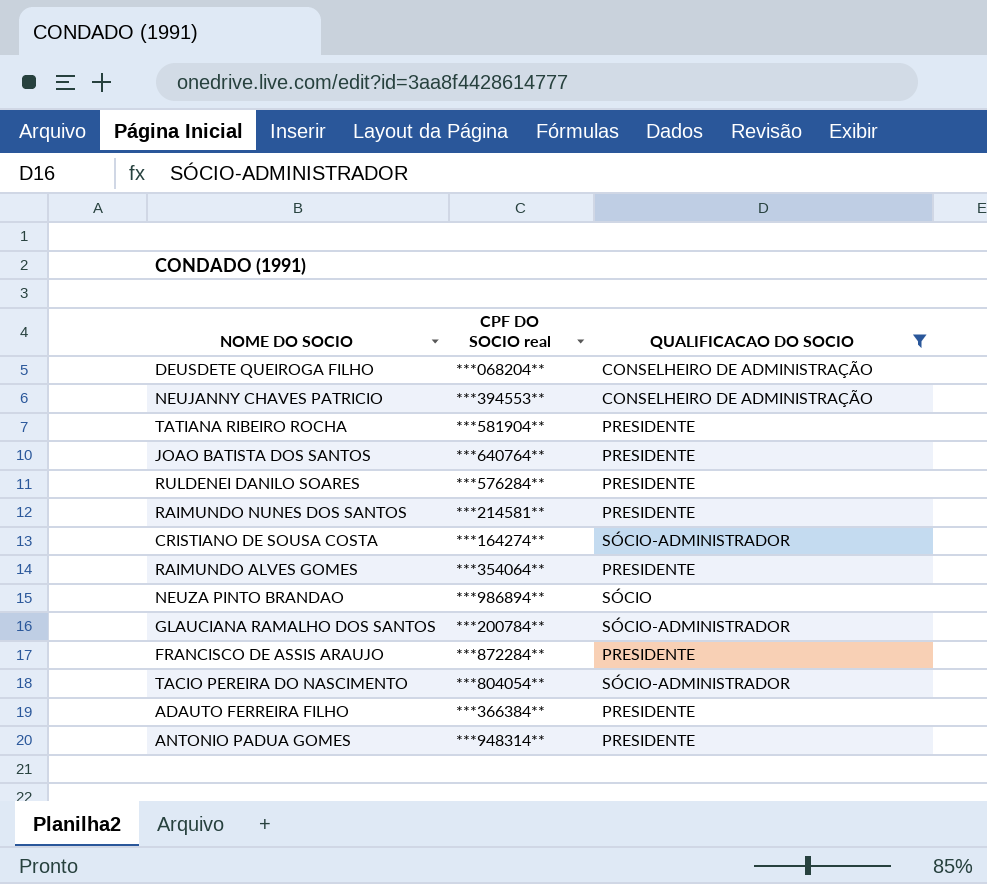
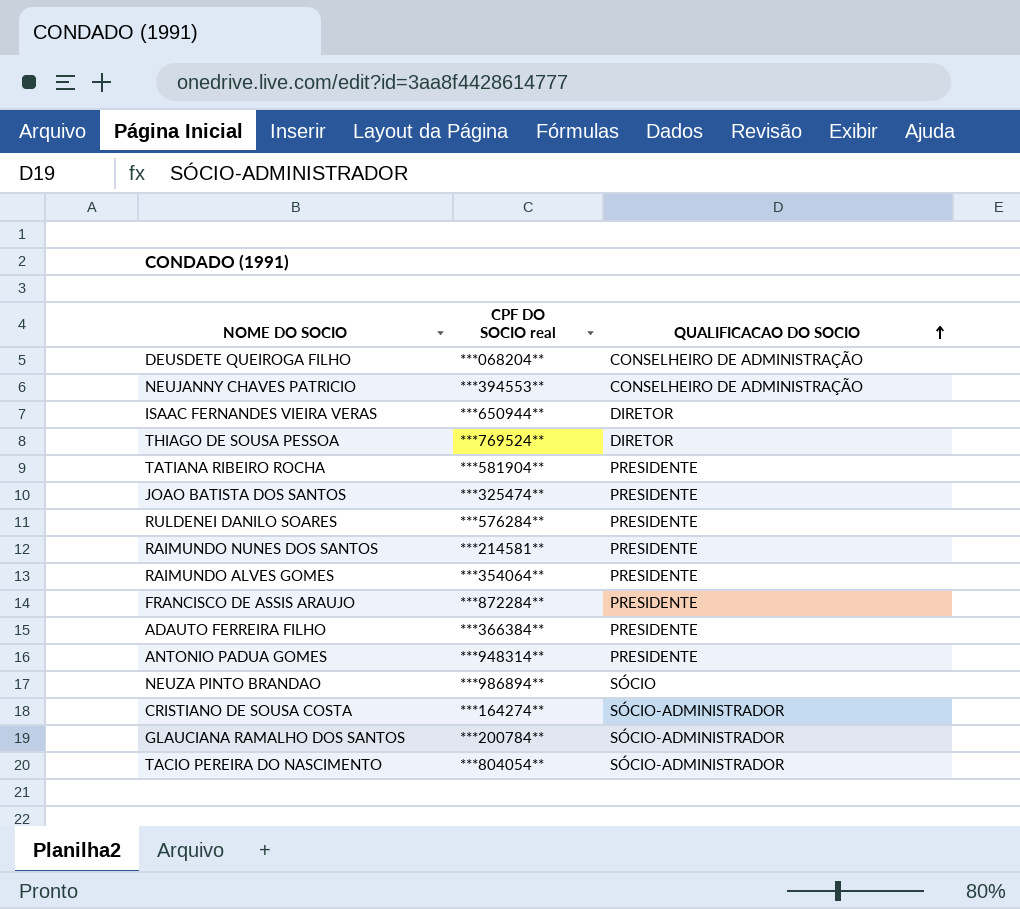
filter: QUALIFICACAO DO SOCIO != DIRETOR -> none
row order: none -> QUALIFICACAO DO SOCIO ascending
JOAO BATISTA DOS SANTOS | CPF DO SOCIO real: ***640764** -> ***325474**

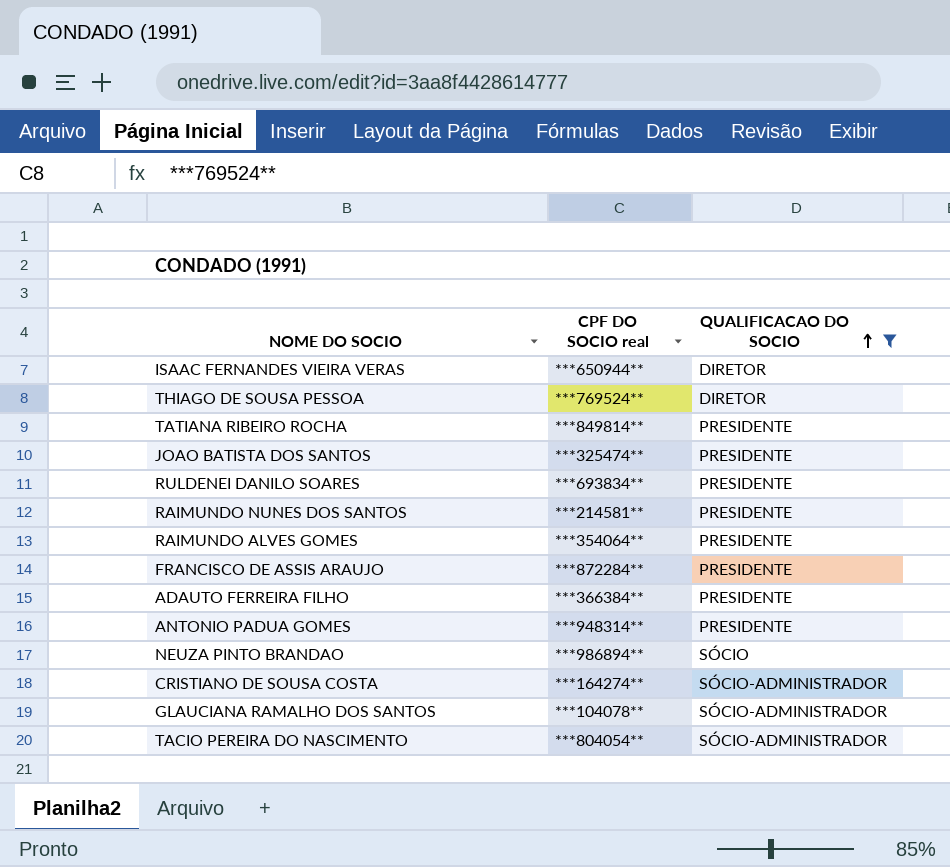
filter: none -> QUALIFICACAO DO SOCIO != CONSELHEIRO DE ADMINISTRAÇÃO
TATIANA RIBEIRO ROCHA | CPF DO SOCIO real: ***581904** -> ***849814**
RULDENEI DANILO SOARES | CPF DO SOCIO real: ***576284** -> ***693834**
GLAUCIANA RAMALHO DOS SANTOS | CPF DO SOCIO real: ***200784** -> ***104078**

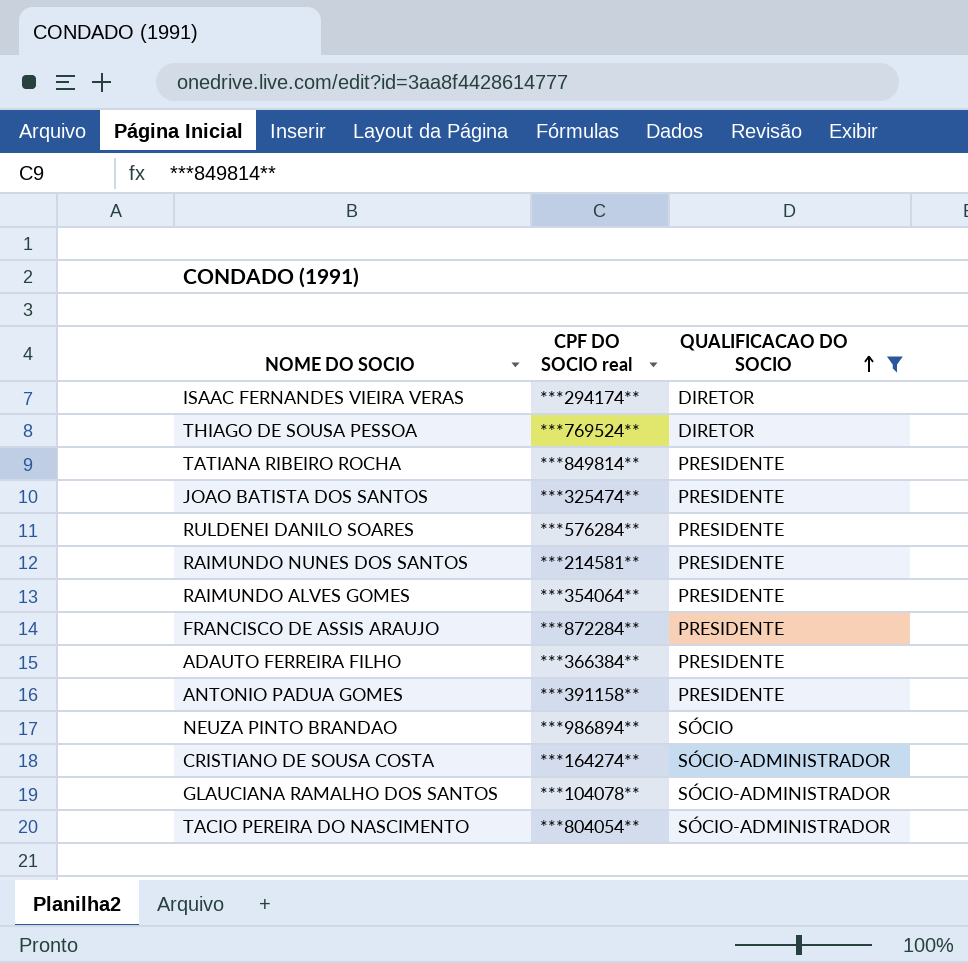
ISAAC FERNANDES VIEIRA VERAS | CPF DO SOCIO real: ***650944** -> ***294174**
RULDENEI DANILO SOARES | CPF DO SOCIO real: ***693834** -> ***576284**
ANTONIO PADUA GOMES | CPF DO SOCIO real: ***948314** -> ***391158**

